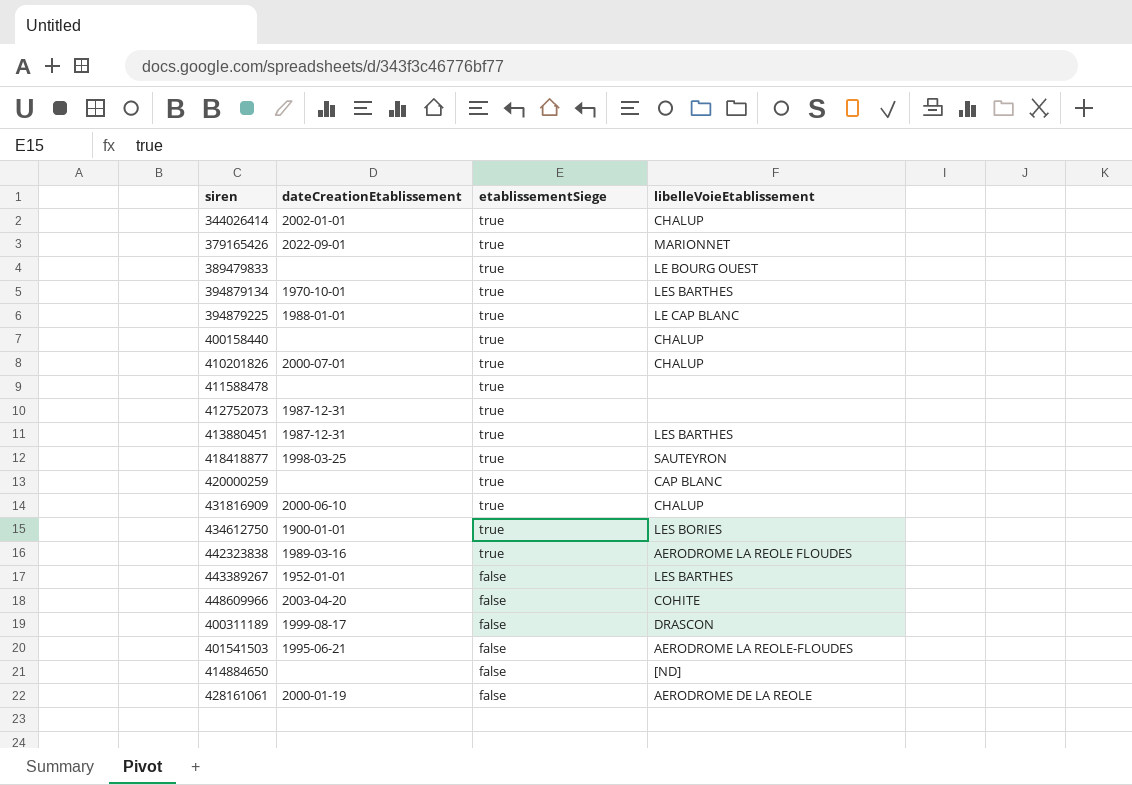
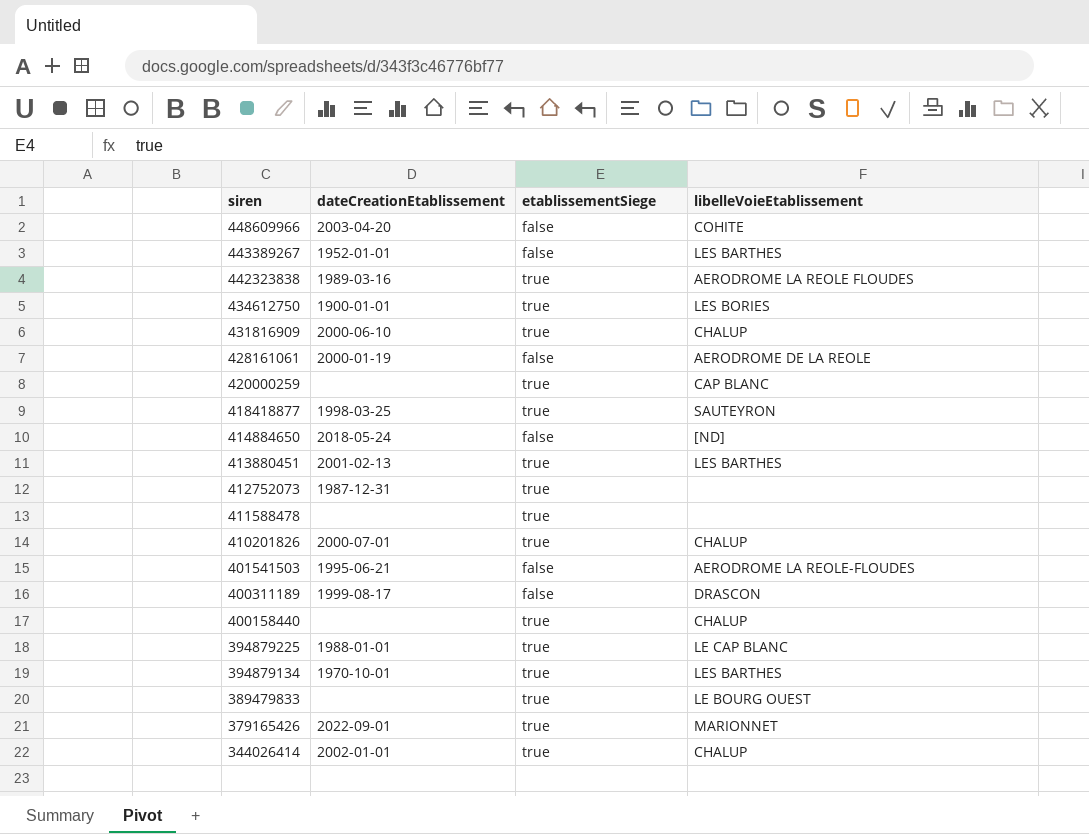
row order: etablissementSiege descending -> siren descending
414884650 | dateCreationEtablissement: none -> 2018-05-24
413880451 | dateCreationEtablissement: 1987-12-31 -> 2001-02-13

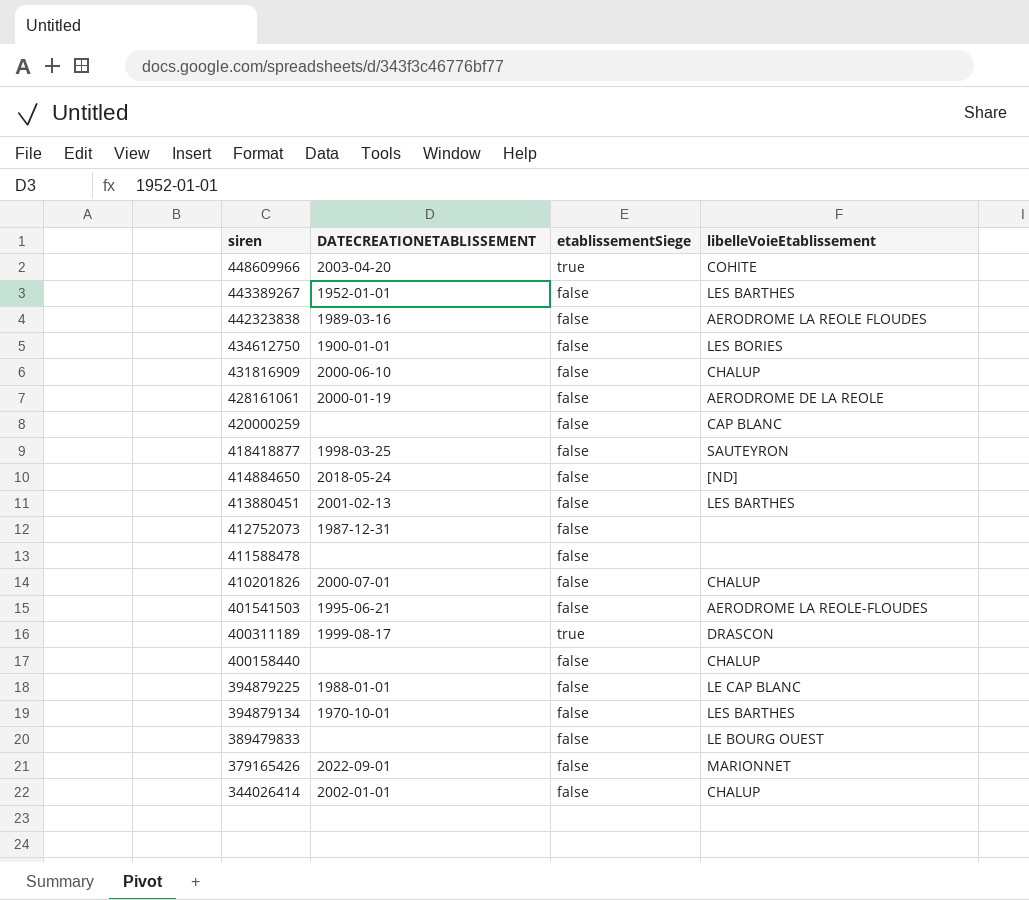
column name: dateCreationEtablissement -> DATECREATIONETABLISSEMENT
448609966 | etablissementSiege: false -> true
442323838 | etablissementSiege: true -> false
434612750 | etablissementSiege: true -> false
431816909 | etablissementSiege: true -> false
420000259 | etablissementSiege: true -> false
418418877 | etablissementSiege: true -> false
413880451 | etablissementSiege: true -> false
412752073 | etablissementSiege: true -> false
411588478 | etablissementSiege: true -> false
410201826 | etablissementSiege: true -> false
400311189 | etablissementSiege: false -> true
400158440 | etablissementSiege: true -> false
394879225 | etablissementSiege: true -> false
394879134 | etablissementSiege: true -> false
389479833 | etablissementSiege: true -> false
379165426 | etablissementSiege: true -> false
344026414 | etablissementSiege: true -> false

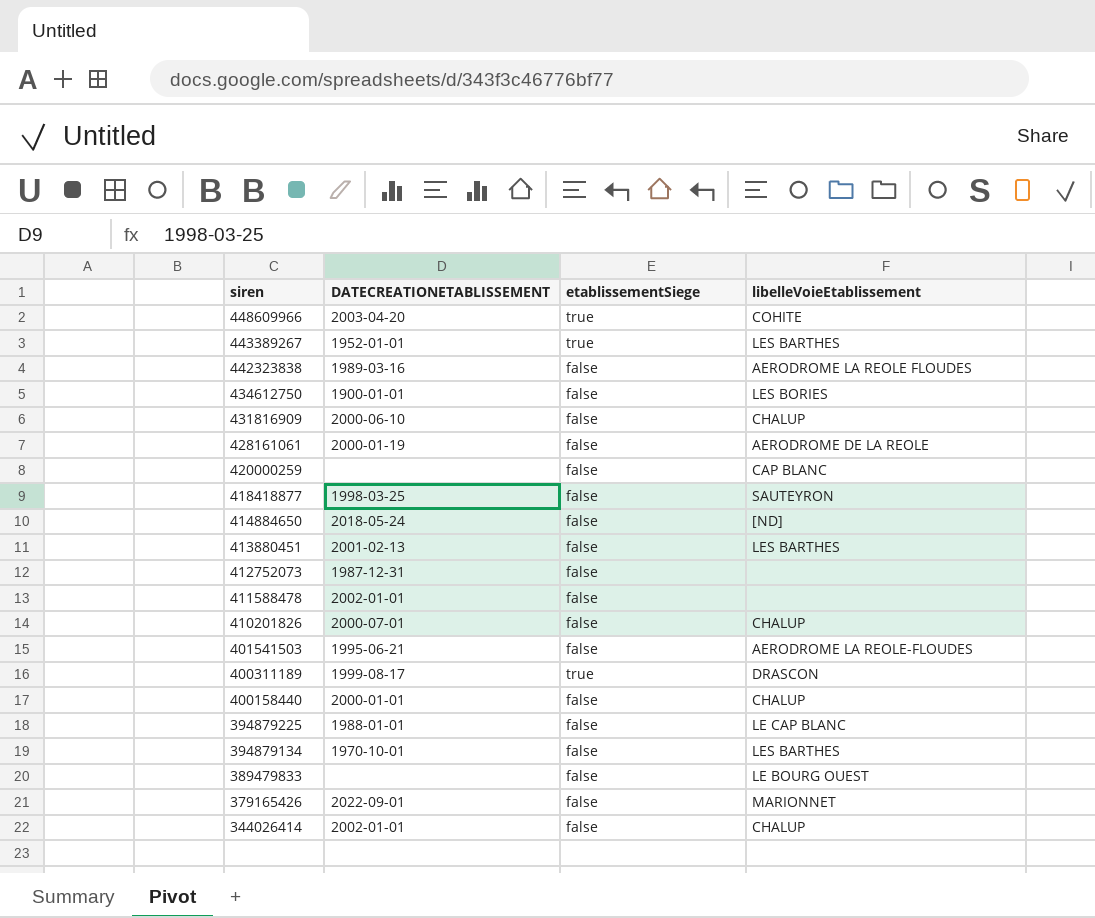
443389267 | etablissementSiege: false -> true
411588478 | DATECREATIONETABLISSEMENT: none -> 2002-01-01
400158440 | DATECREATIONETABLISSEMENT: none -> 2000-01-01

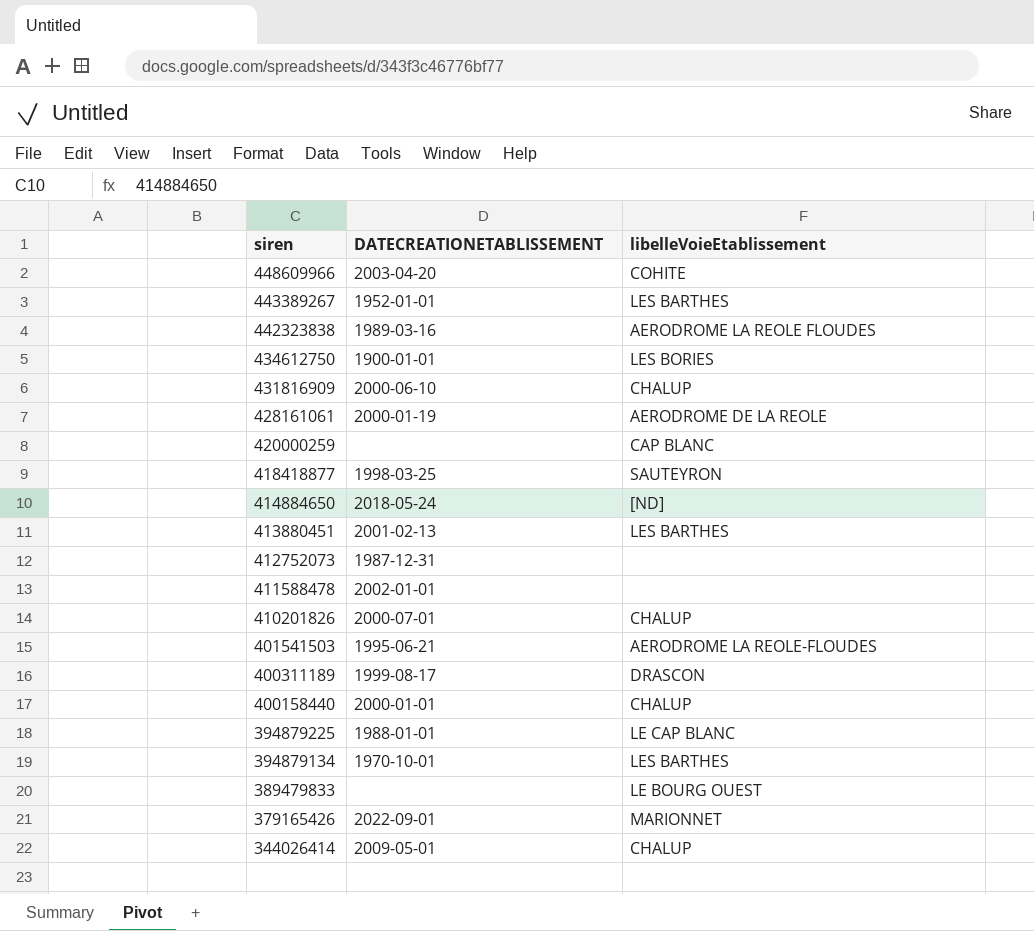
column etablissementSiege | position: 3 -> none
344026414 | DATECREATIONETABLISSEMENT: 2002-01-01 -> 2009-05-01

